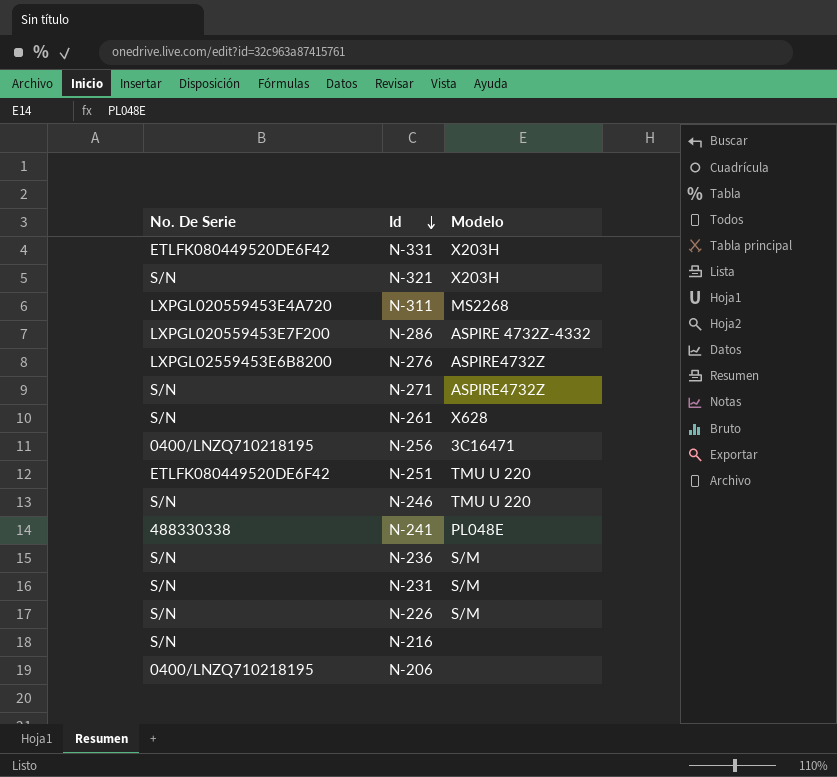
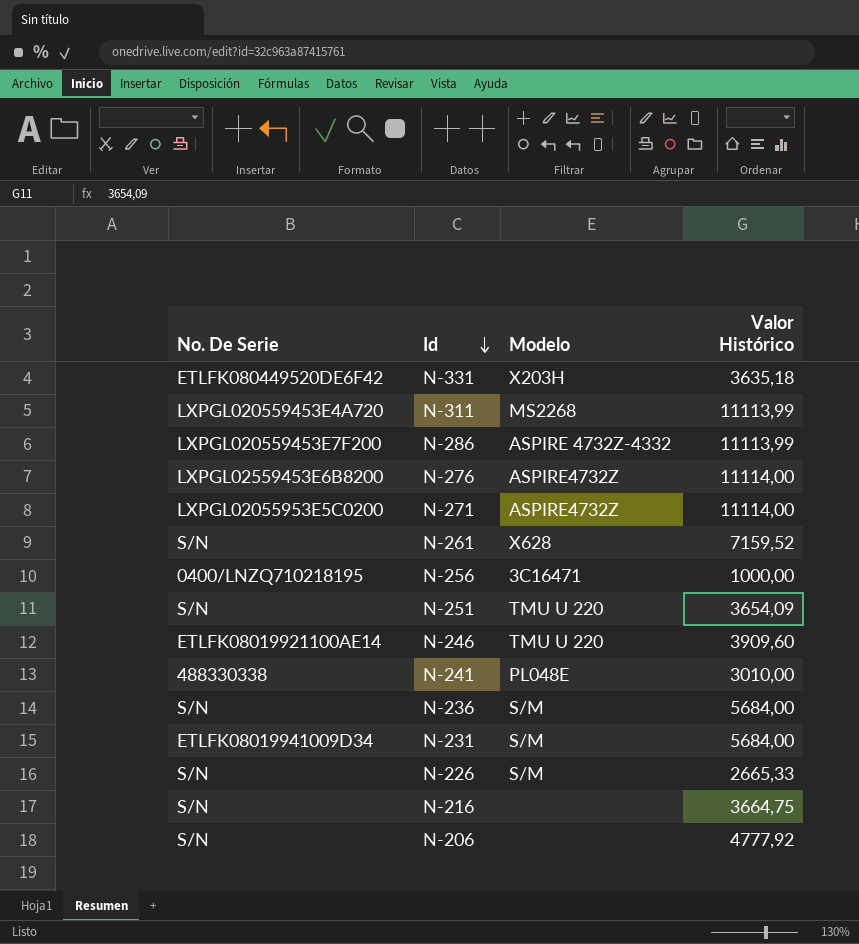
column Valor Histórico | position: none -> 4
row N-321: S/N | X203H -> none
N-271 | No. De Serie: S/N -> LXPGL02055953E5C0200
N-251 | No. De Serie: ETLFK080449520DE6F42 -> S/N
N-246 | No. De Serie: S/N -> ETLFK08019921100AE14
N-231 | No. De Serie: S/N -> ETLFK08019941009D34
N-206 | No. De Serie: 0400/LNZQ710218195 -> S/N

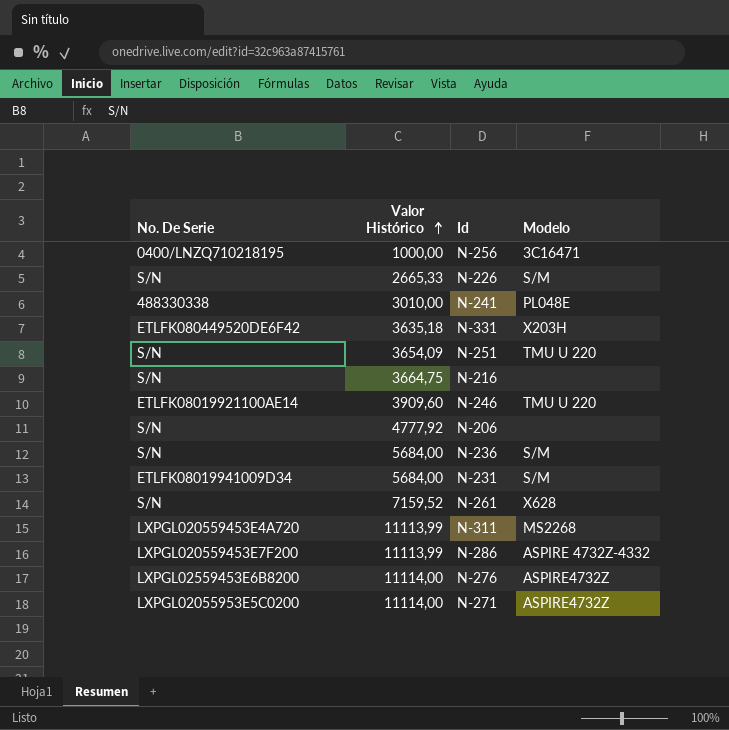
row order: Id descending -> Valor Histórico ascending
column Valor Histórico | position: 4 -> 2

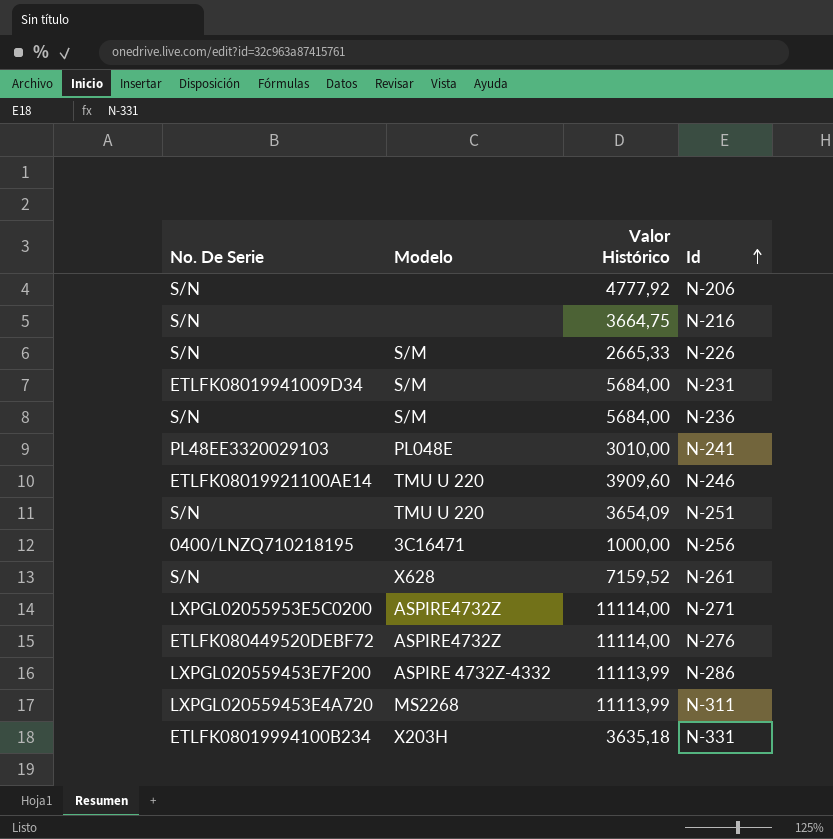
row order: Valor Histórico ascending -> Id ascending
column Modelo | position: 4 -> 2
N-241 | No. De Serie: 488330338 -> PL48EE3320029103
N-276 | No. De Serie: LXPGL02559453E6B8200 -> ETLFK080449520DEBF72
N-331 | No. De Serie: ETLFK080449520DE6F42 -> ETLFK08019994100B234

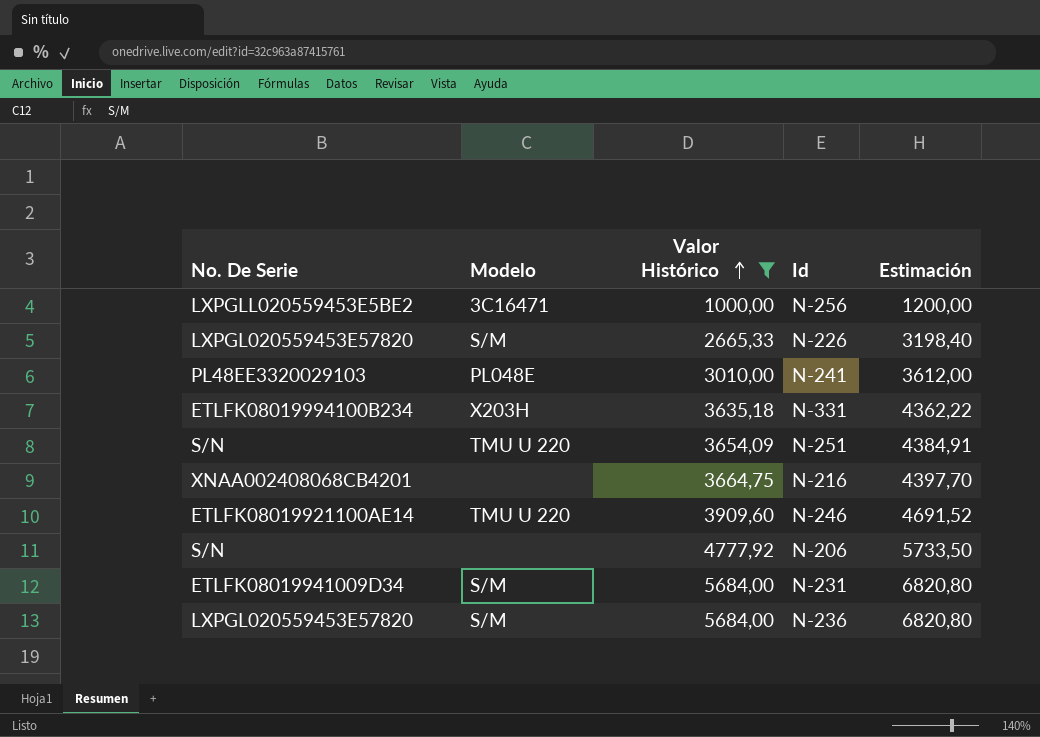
filter: none -> Valor Histórico <= 5684,00
row order: Id ascending -> Valor Histórico ascending
column Estimación | formula: none -> [Valor Histórico] * 1,2
N-256 | No. De Serie: 0400/LNZQ710218195 -> LXPGLL020559453E5BE2
N-226 | No. De Serie: S/N -> LXPGL020559453E57820
N-216 | No. De Serie: S/N -> XNAA002408068CB4201
N-236 | No. De Serie: S/N -> LXPGL020559453E57820

